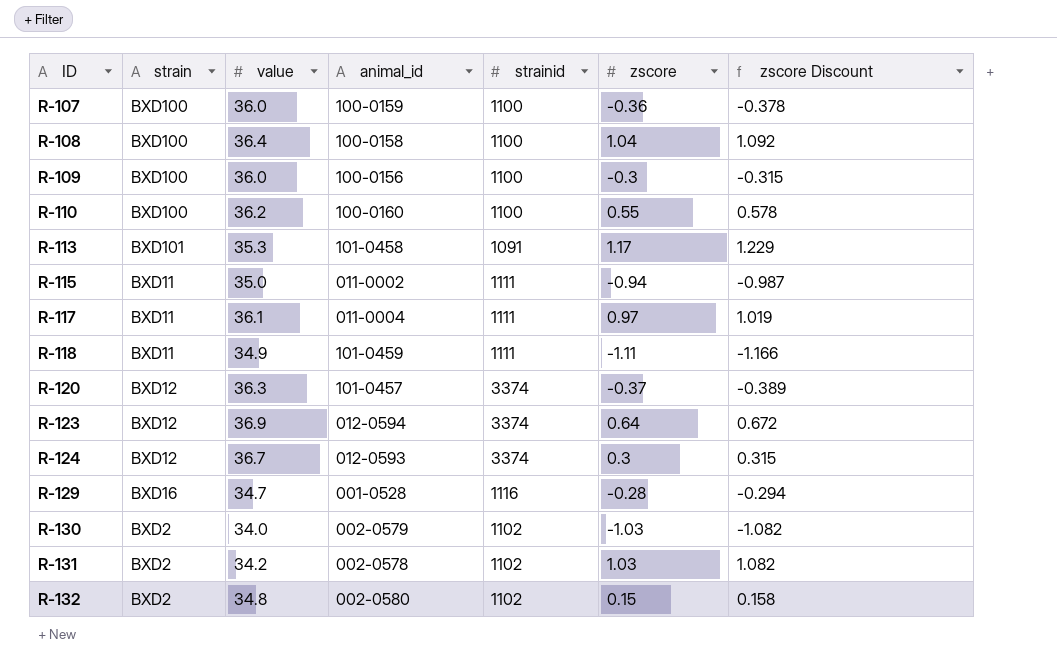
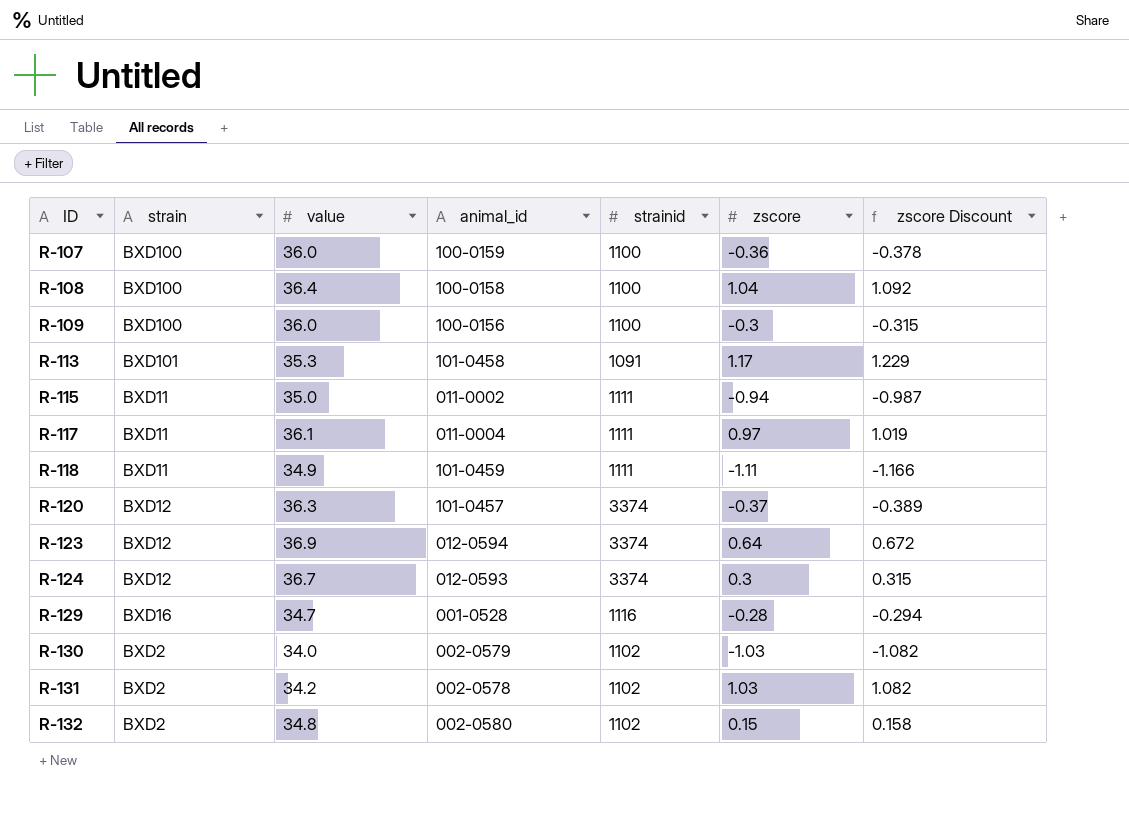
row R-110: BXD100 | 36.2 | 100-0160 | 1100 | 0.55 | 0.578 -> none

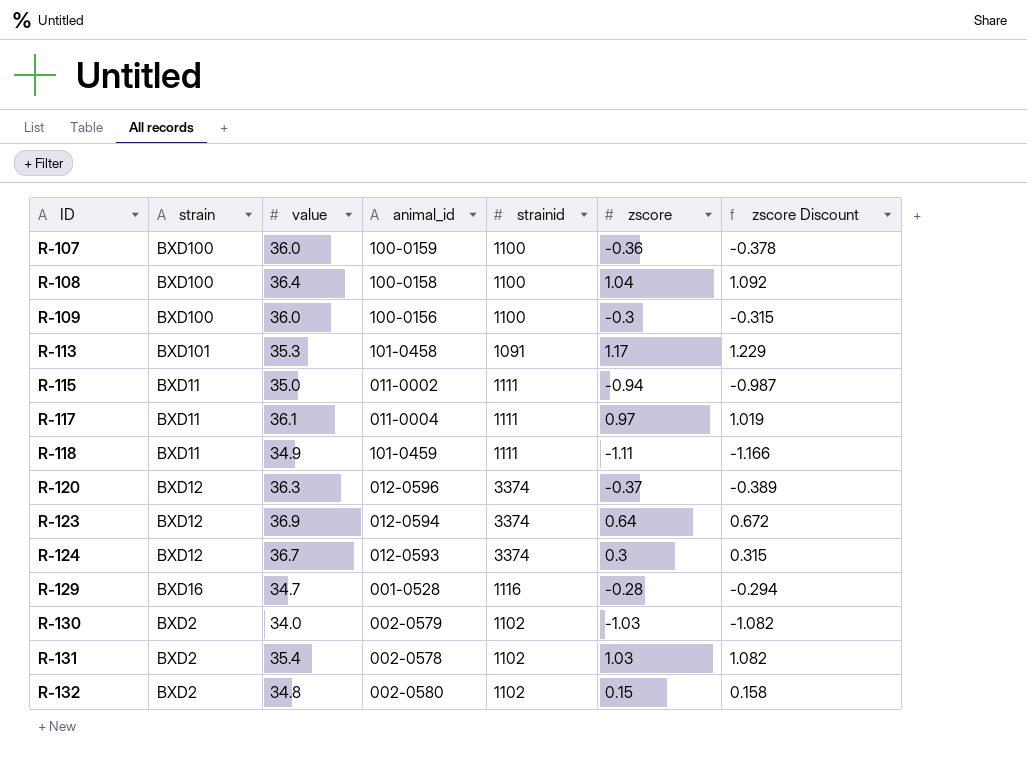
R-120 | animal_id: 101-0457 -> 012-0596
R-131 | value: 34.2 -> 35.4

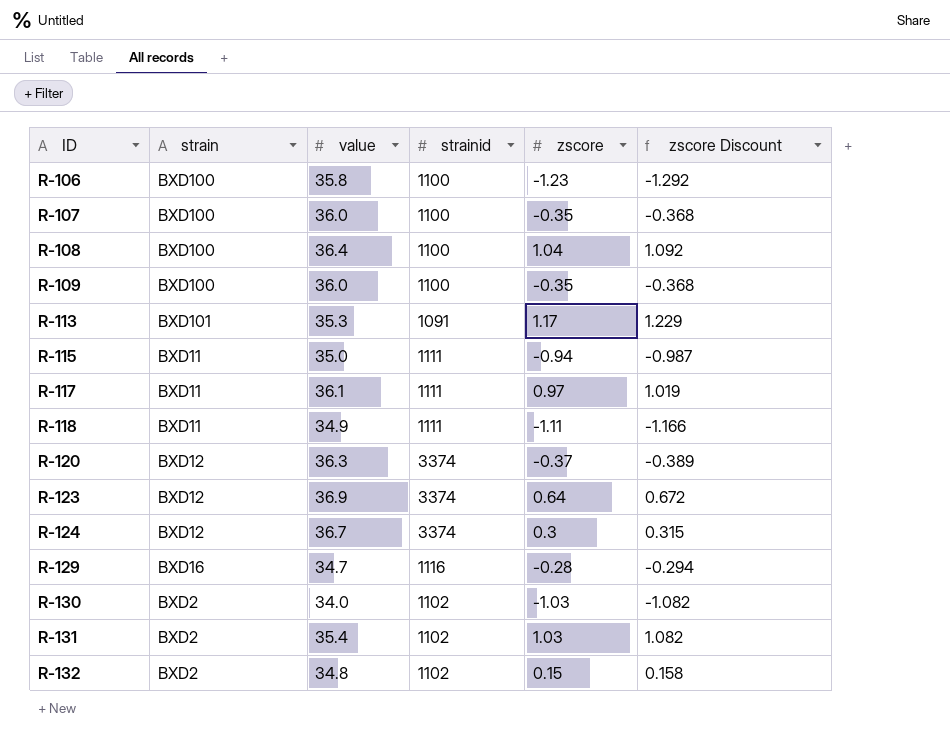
column animal_id | position: 4 -> none
row R-106: none -> BXD100 | 35.8 | 1100 | -1.23 | -1.292
R-107 | zscore: -0.36 -> -0.35
R-107 | zscore Discount: -0.378 -> -0.368
R-109 | zscore: -0.3 -> -0.35
R-109 | zscore Discount: -0.315 -> -0.368

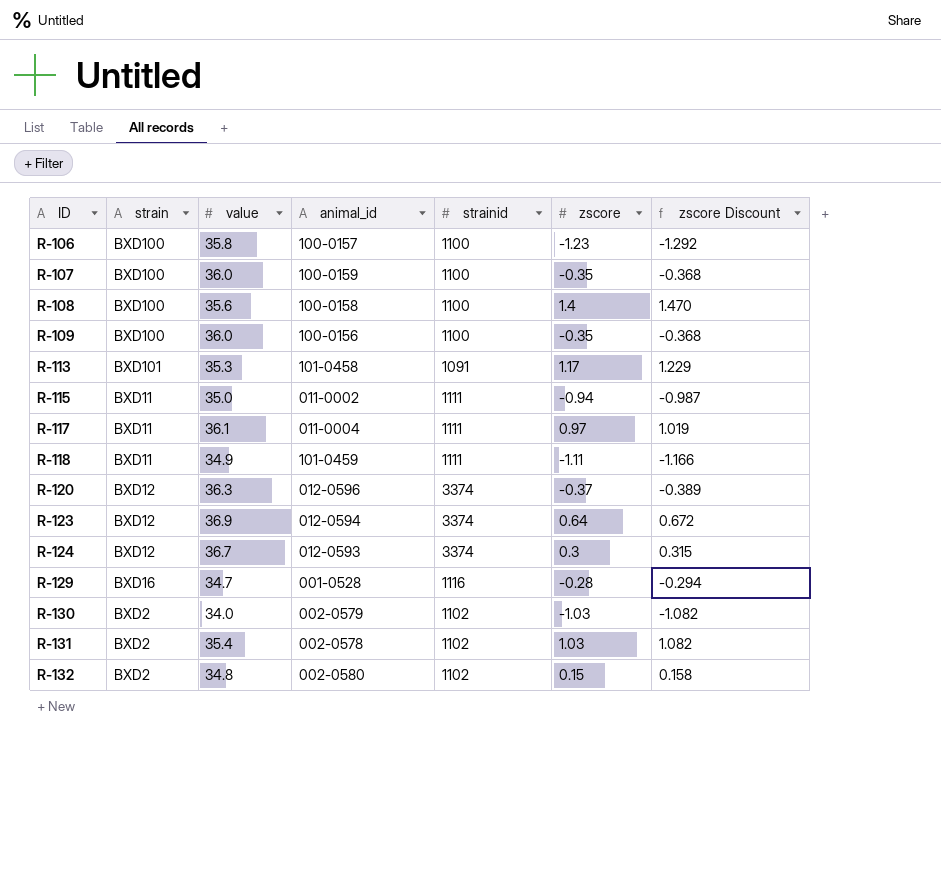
column animal_id | position: none -> 4
R-108 | value: 36.4 -> 35.6
R-108 | zscore: 1.04 -> 1.4
R-108 | zscore Discount: 1.092 -> 1.470

